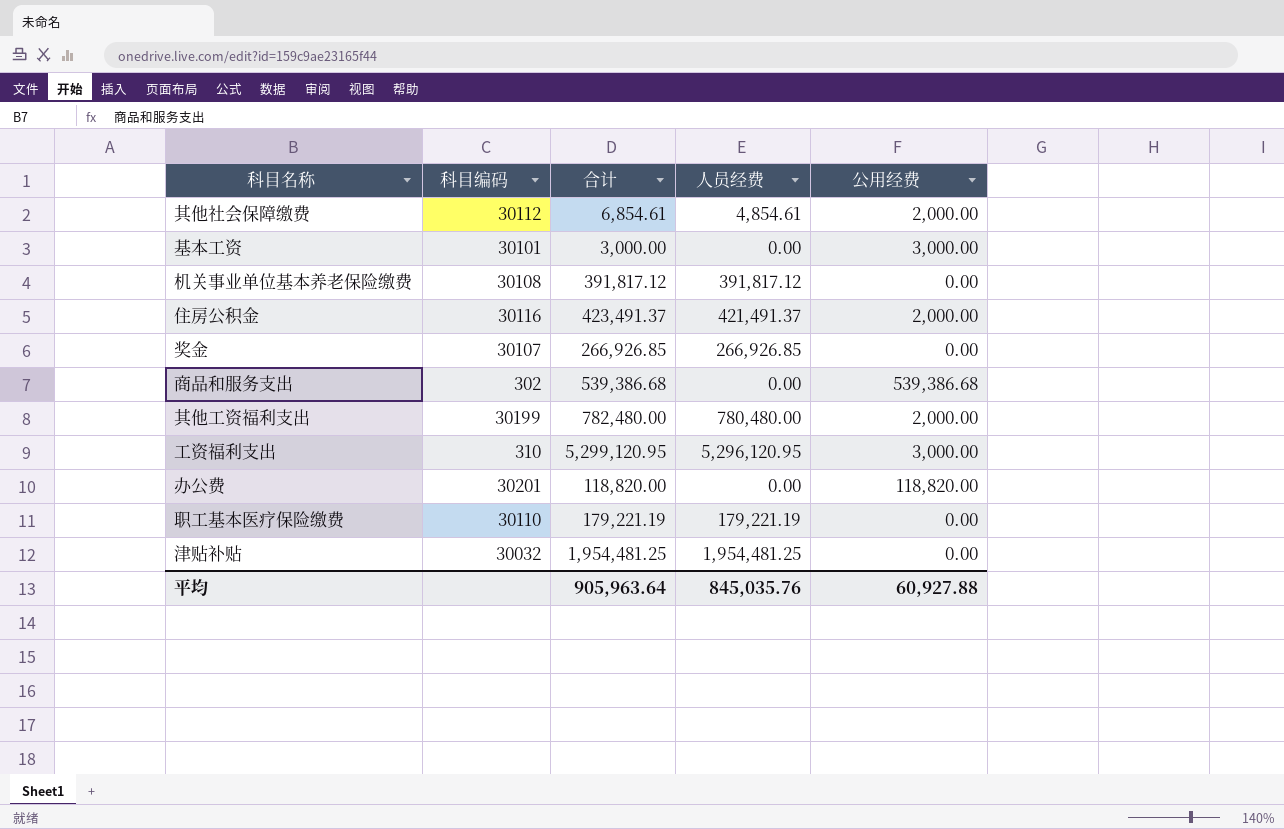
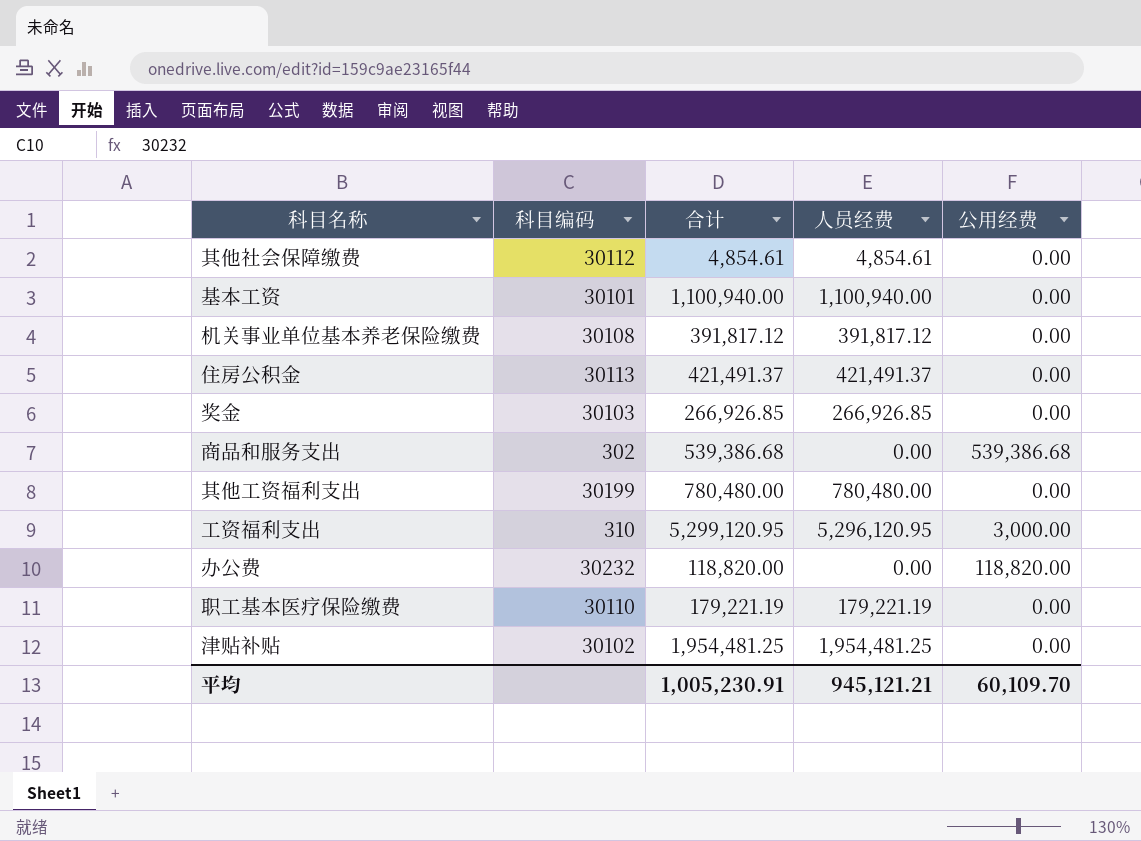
其他社会保障缴费 | 合计: 6,854.61 -> 4,854.61
其他社会保障缴费 | 公用经费: 2,000.00 -> 0.00
基本工资 | 合计: 3,000.00 -> 1,100,940.00
基本工资 | 人员经费: 0.00 -> 1,100,940.00
基本工资 | 公用经费: 3,000.00 -> 0.00
住房公积金 | 科目编码: 30116 -> 30113
住房公积金 | 合计: 423,491.37 -> 421,491.37
住房公积金 | 公用经费: 2,000.00 -> 0.00
奖金 | 科目编码: 30107 -> 30103
其他工资福利支出 | 合计: 782,480.00 -> 780,480.00
其他工资福利支出 | 公用经费: 2,000.00 -> 0.00
办公费 | 科目编码: 30201 -> 30232
津贴补贴 | 科目编码: 30032 -> 30102
平均 | 合计: 905,963.64 -> 1,005,230.91
平均 | 人员经费: 845,035.76 -> 945,121.21
平均 | 公用经费: 60,927.88 -> 60,109.70

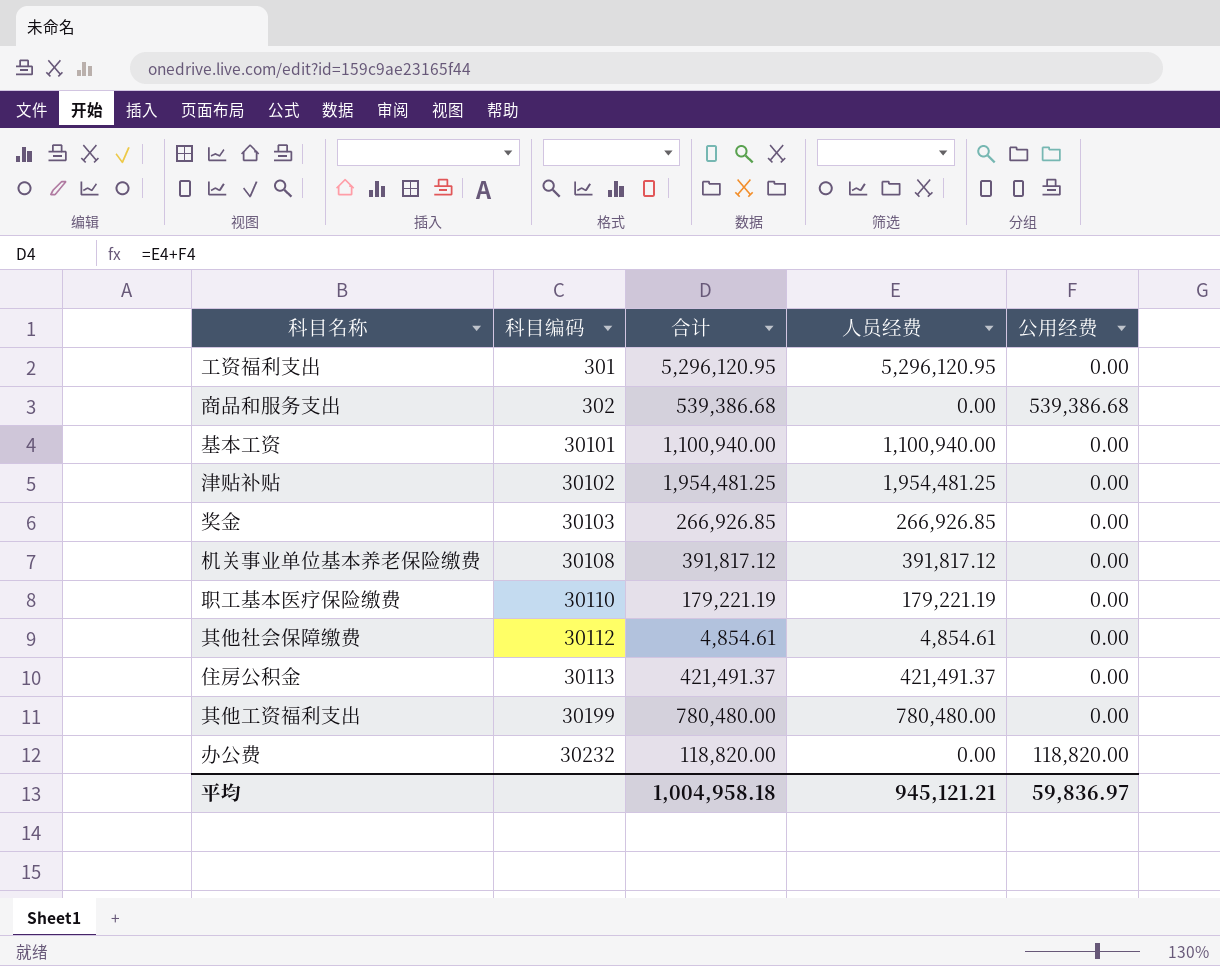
row order: none -> 科目编码 ascending
工资福利支出 | 科目编码: 310 -> 301
工资福利支出 | 合计: 5,299,120.95 -> 5,296,120.95
工资福利支出 | 公用经费: 3,000.00 -> 0.00
平均 | 合计: 1,005,230.91 -> 1,004,958.18
平均 | 公用经费: 60,109.70 -> 59,836.97

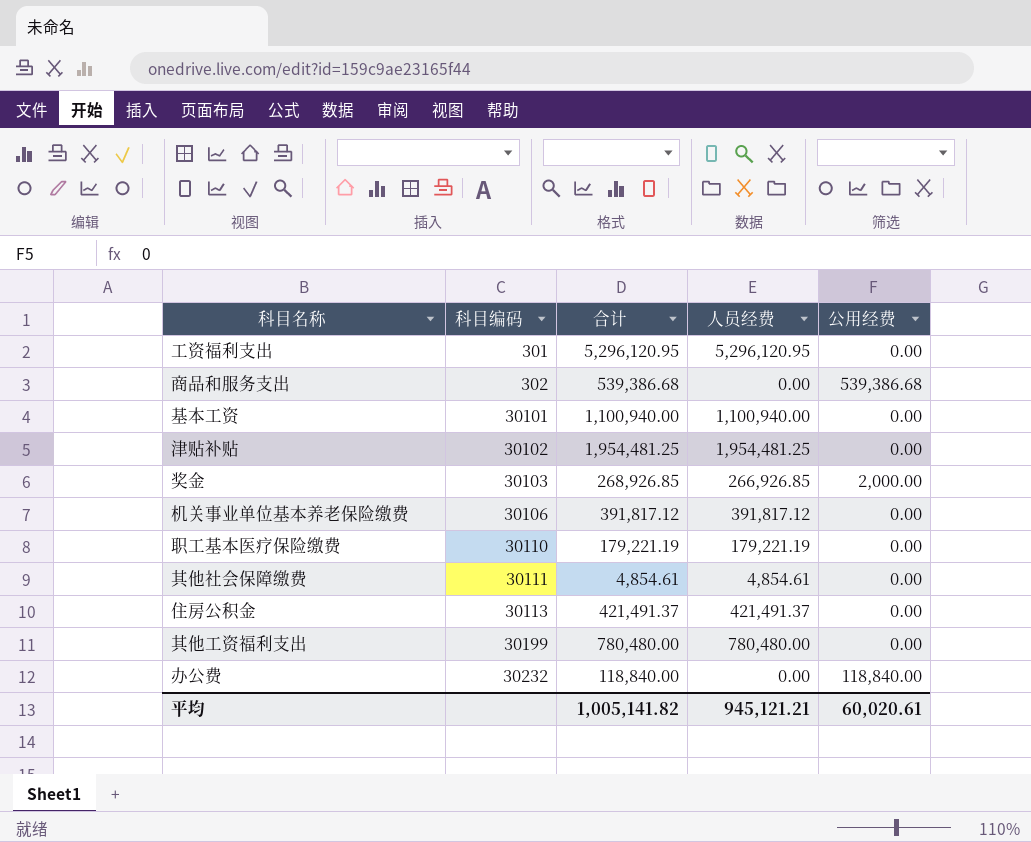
奖金 | 合计: 266,926.85 -> 268,926.85
奖金 | 公用经费: 0.00 -> 2,000.00
机关事业单位基本养老保险缴费 | 科目编码: 30108 -> 30106
其他社会保障缴费 | 科目编码: 30112 -> 30111
办公费 | 合计: 118,820.00 -> 118,840.00
办公费 | 公用经费: 118,820.00 -> 118,840.00
平均 | 合计: 1,004,958.18 -> 1,005,141.82
平均 | 公用经费: 59,836.97 -> 60,020.61

